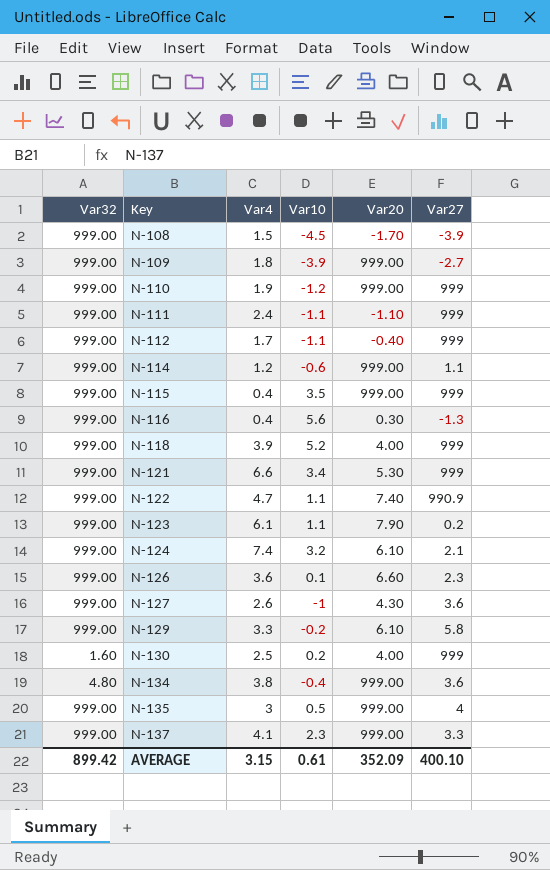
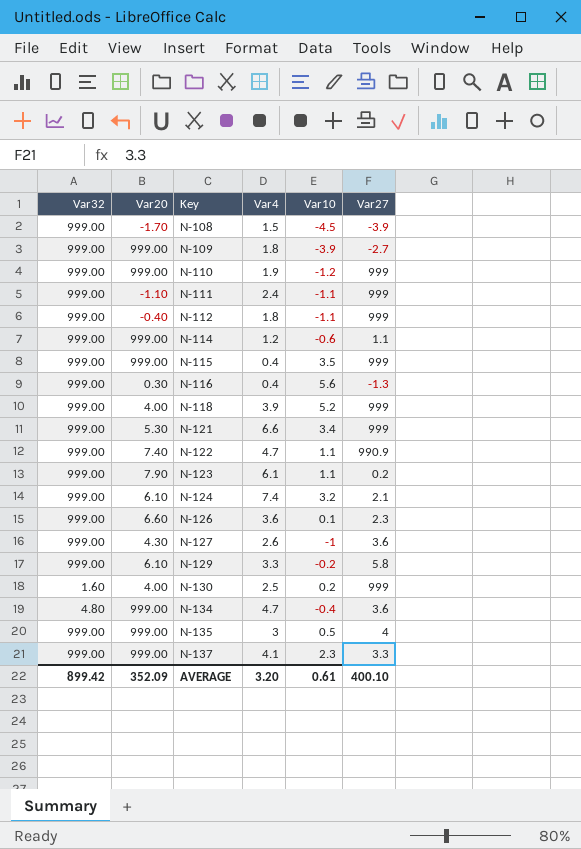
column Var20 | position: 5 -> 2
N-112 | Var4: 1.7 -> 1.8
N-134 | Var4: 3.8 -> 4.7
AVERAGE | Var4: 3.15 -> 3.20

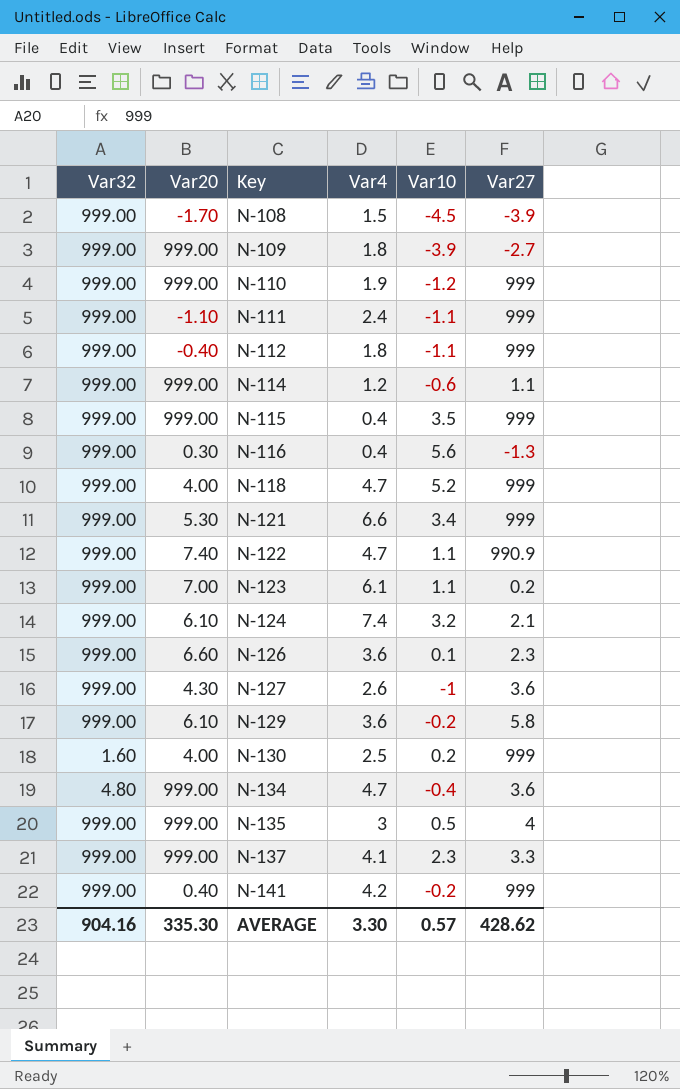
N-118 | Var4: 3.9 -> 4.7
N-123 | Var20: 7.90 -> 7.00
N-129 | Var4: 3.3 -> 3.6
row N-141: none -> 999.00 | 0.40 | 4.2 | -0.2 | 999
AVERAGE | Var32: 899.42 -> 904.16
AVERAGE | Var20: 352.09 -> 335.30
AVERAGE | Var4: 3.20 -> 3.30
AVERAGE | Var10: 0.61 -> 0.57
AVERAGE | Var27: 400.10 -> 428.62

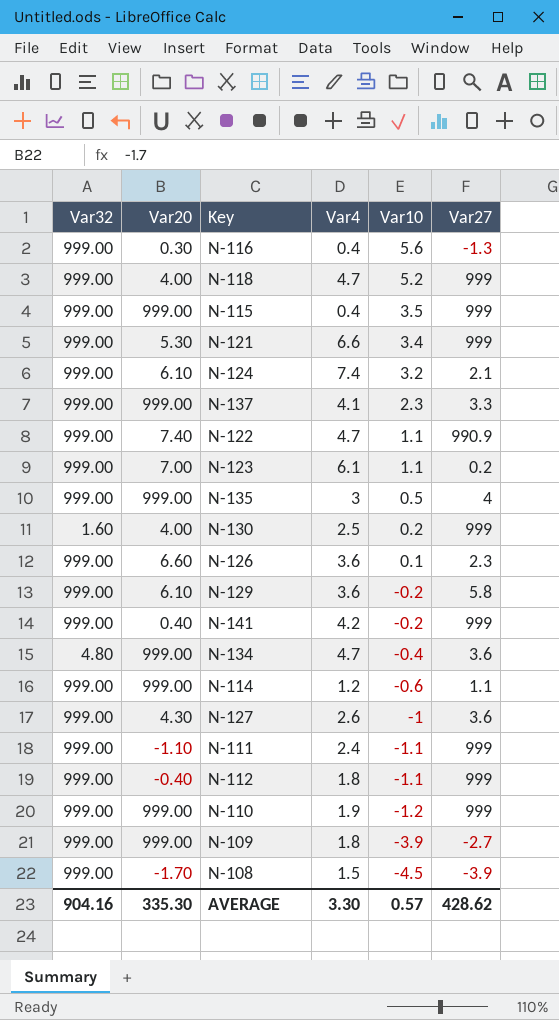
row order: Key ascending -> Var10 descending

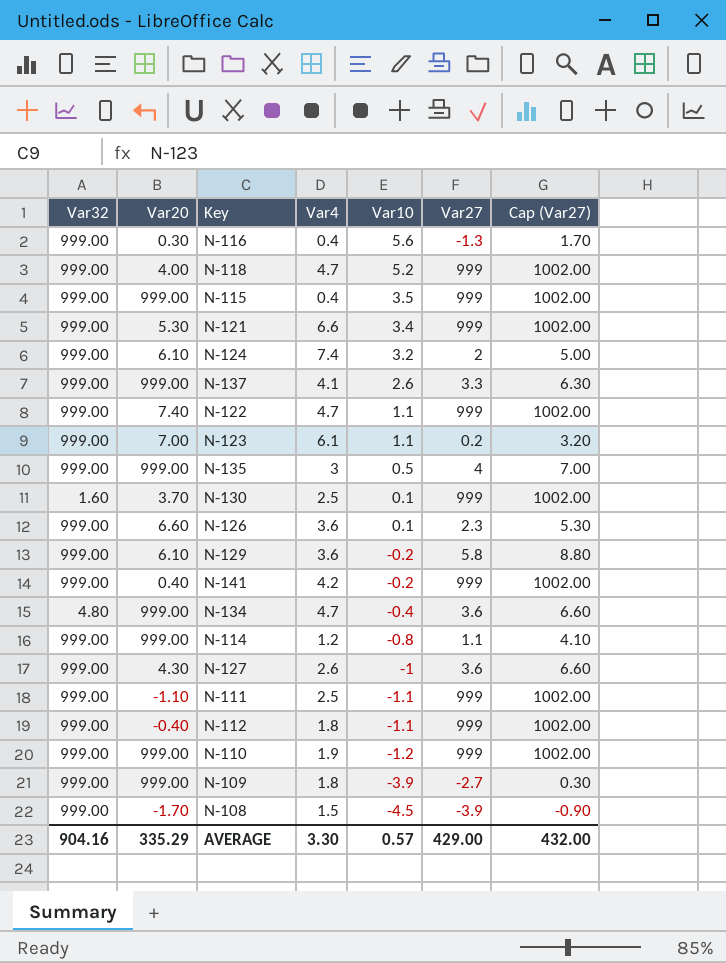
column Cap (Var27) | formula: none -> [Var27] + 3
N-124 | Var27: 2.1 -> 2
N-137 | Var10: 2.3 -> 2.6
N-122 | Var27: 990.9 -> 999
N-130 | Var20: 4.00 -> 3.70
N-130 | Var10: 0.2 -> 0.1
N-114 | Var10: -0.6 -> -0.8
N-111 | Var4: 2.4 -> 2.5
AVERAGE | Var20: 335.30 -> 335.29
AVERAGE | Var27: 428.62 -> 429.00

